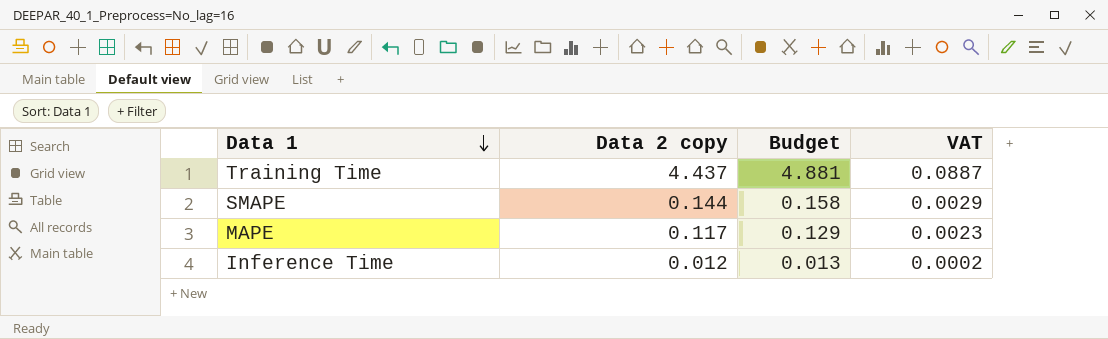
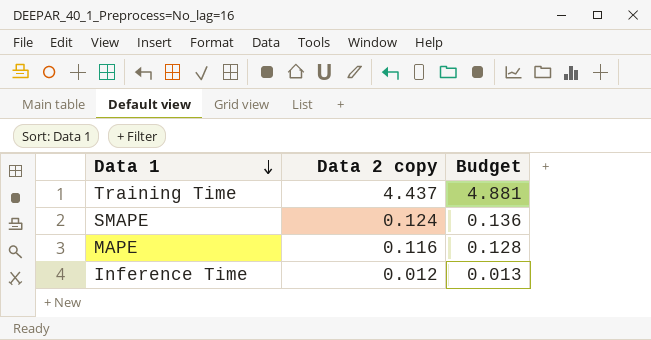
column VAT | formula: [Data 2 copy] * 0.02 -> none
SMAPE | Data 2 copy: 0.144 -> 0.124
SMAPE | Budget: 0.158 -> 0.136
MAPE | Data 2 copy: 0.117 -> 0.116
MAPE | Budget: 0.129 -> 0.128

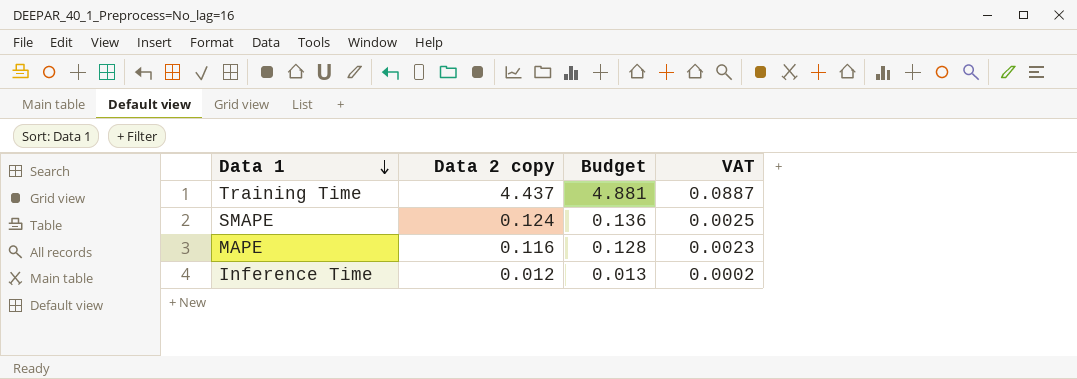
column VAT | formula: none -> [Data 2 copy] * 0.02

